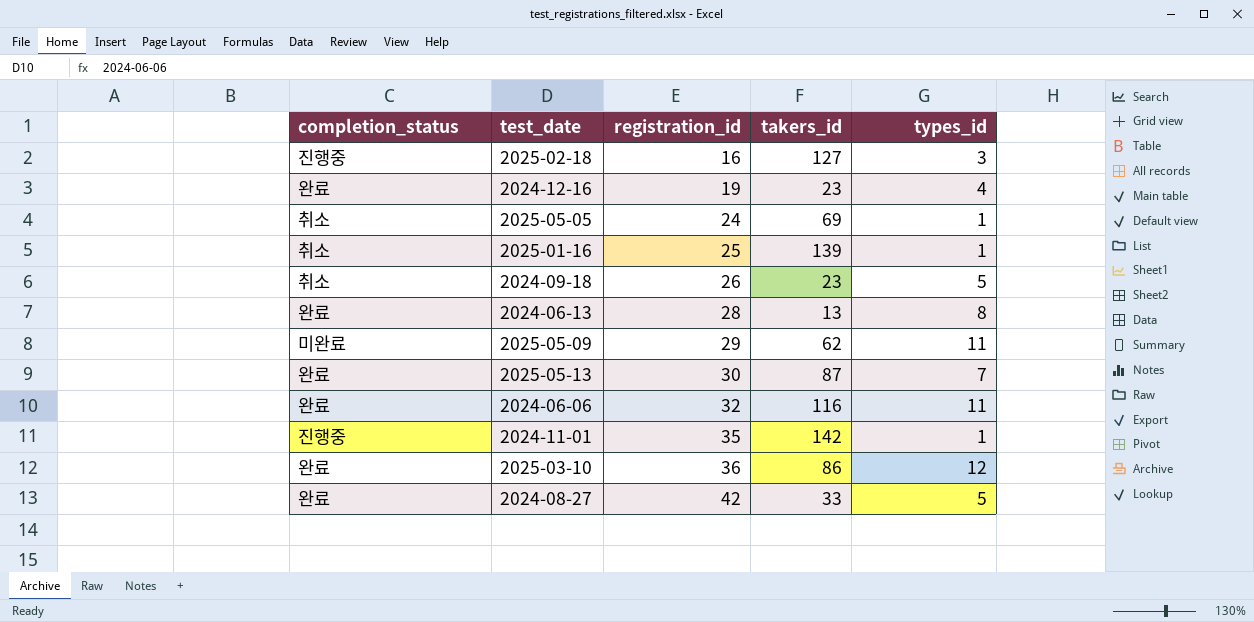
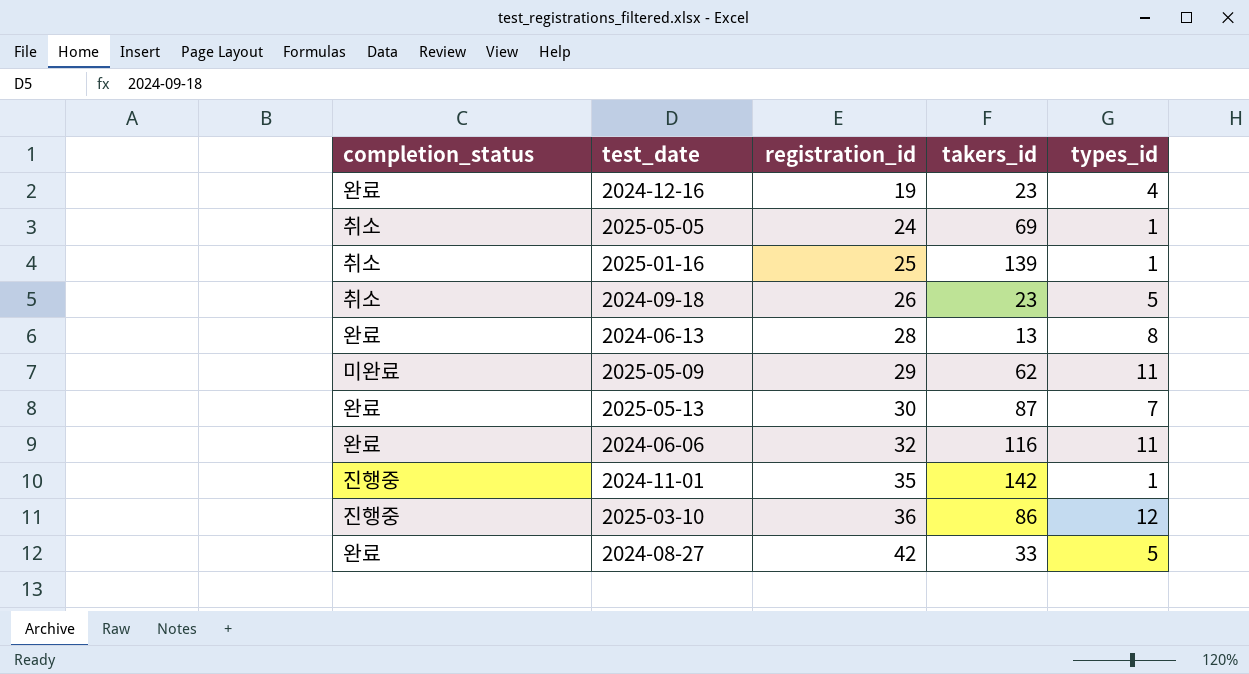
row 2025-02-18: 진행중 | 16 | 127 | 3 -> none
2025-03-10 | completion_status: 완료 -> 진행중

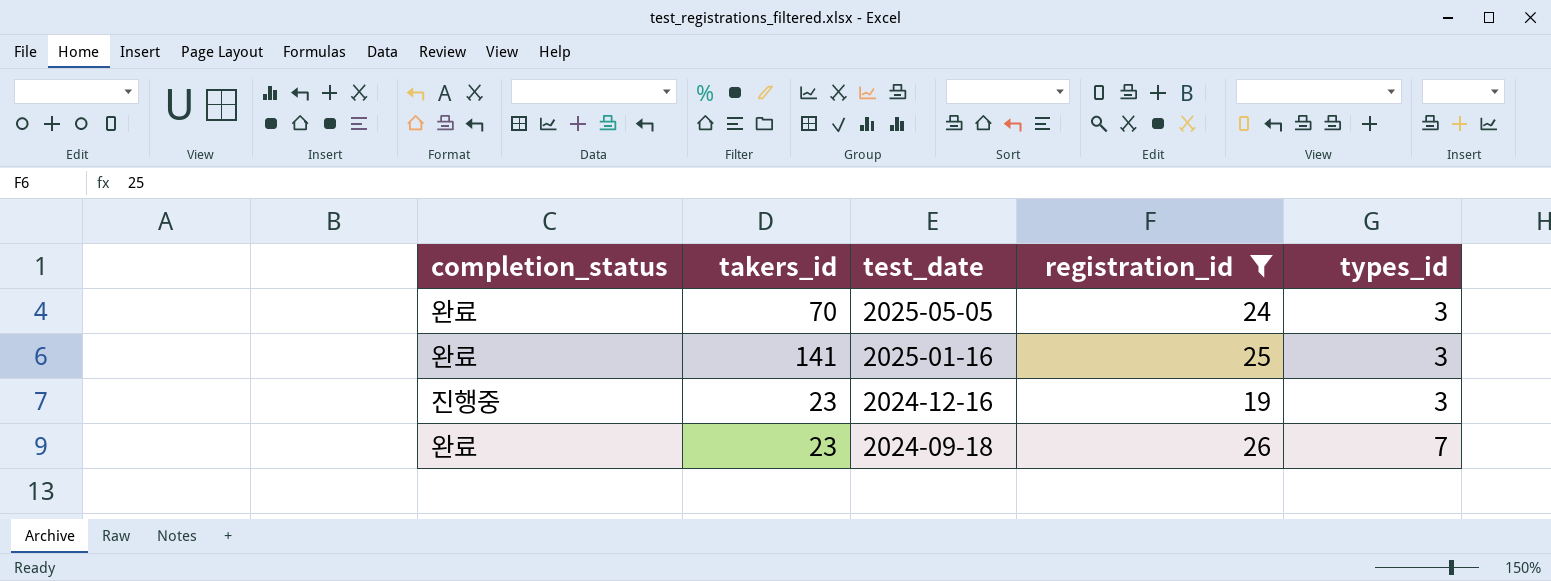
filter: none -> registration_id <= 26
row order: registration_id ascending -> test_date descending
column takers_id | position: 4 -> 2
2025-05-05 | completion_status: 취소 -> 완료
2025-05-05 | takers_id: 69 -> 70
2025-05-05 | types_id: 1 -> 3
2025-01-16 | completion_status: 취소 -> 완료
2025-01-16 | takers_id: 139 -> 141
2025-01-16 | types_id: 1 -> 3
2024-12-16 | completion_status: 완료 -> 진행중
2024-12-16 | types_id: 4 -> 3
2024-09-18 | completion_status: 취소 -> 완료
2024-09-18 | types_id: 5 -> 7

